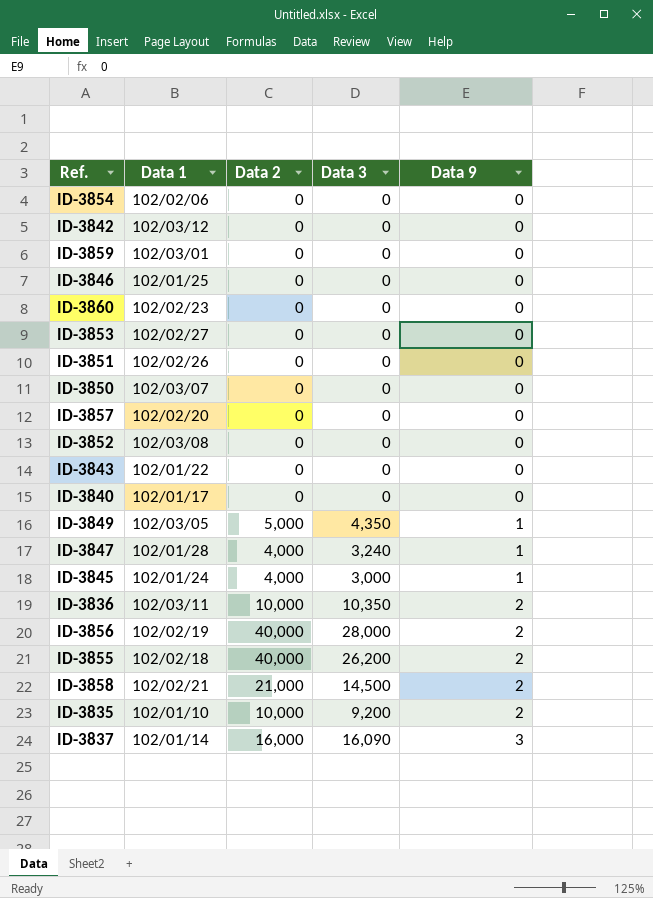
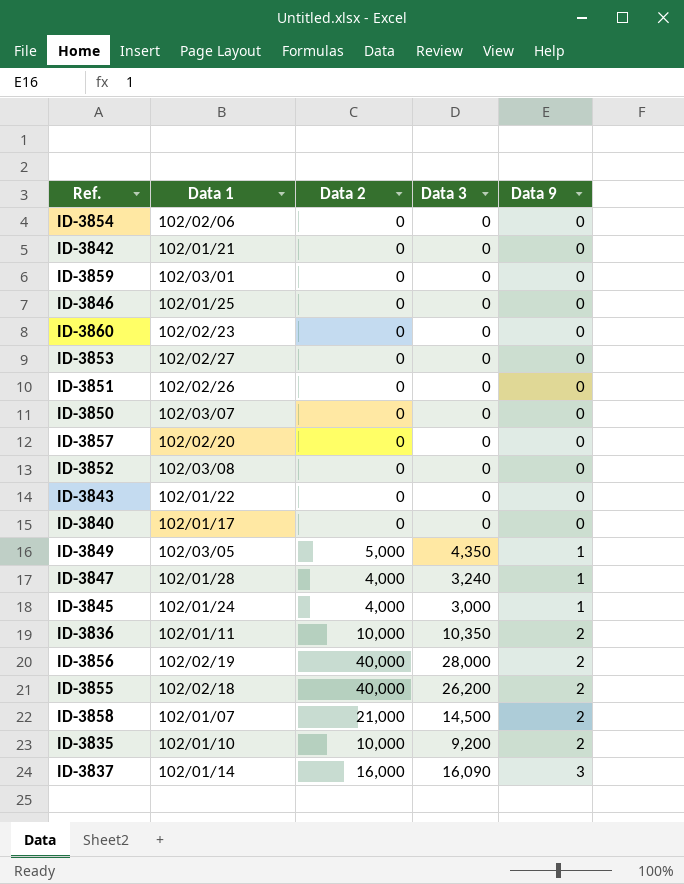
ID-3842 | Data 1: 102/03/12 -> 102/01/21
ID-3836 | Data 1: 102/03/11 -> 102/01/11
ID-3858 | Data 1: 102/02/21 -> 102/01/07

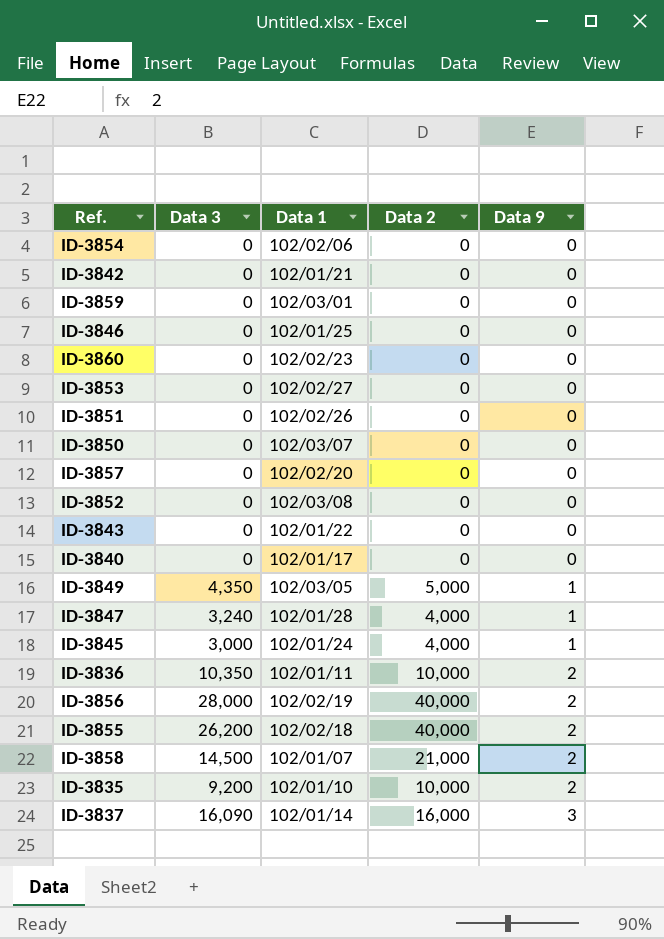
column Data 3 | position: 4 -> 2

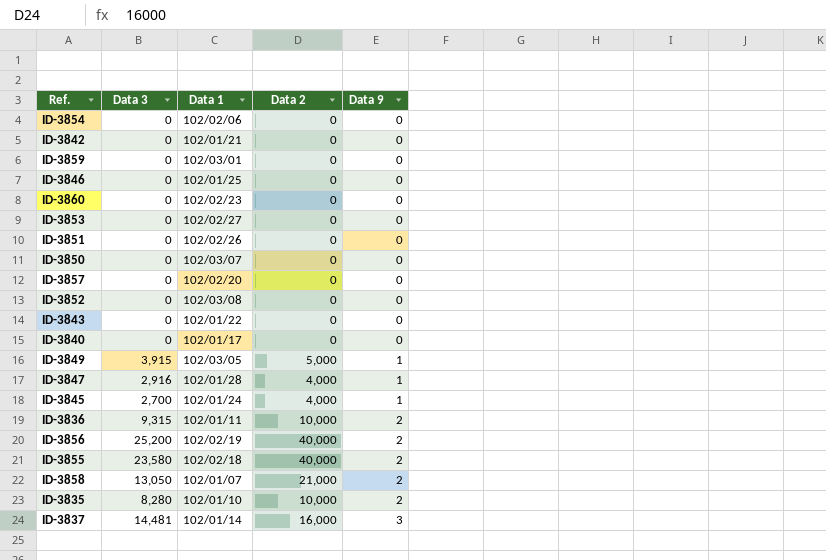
ID-3849 | Data 3: 4,350 -> 3,915
ID-3847 | Data 3: 3,240 -> 2,916
ID-3845 | Data 3: 3,000 -> 2,700
ID-3836 | Data 3: 10,350 -> 9,315
ID-3856 | Data 3: 28,000 -> 25,200
ID-3855 | Data 3: 26,200 -> 23,580
ID-3858 | Data 3: 14,500 -> 13,050
ID-3835 | Data 3: 9,200 -> 8,280
ID-3837 | Data 3: 16,090 -> 14,481

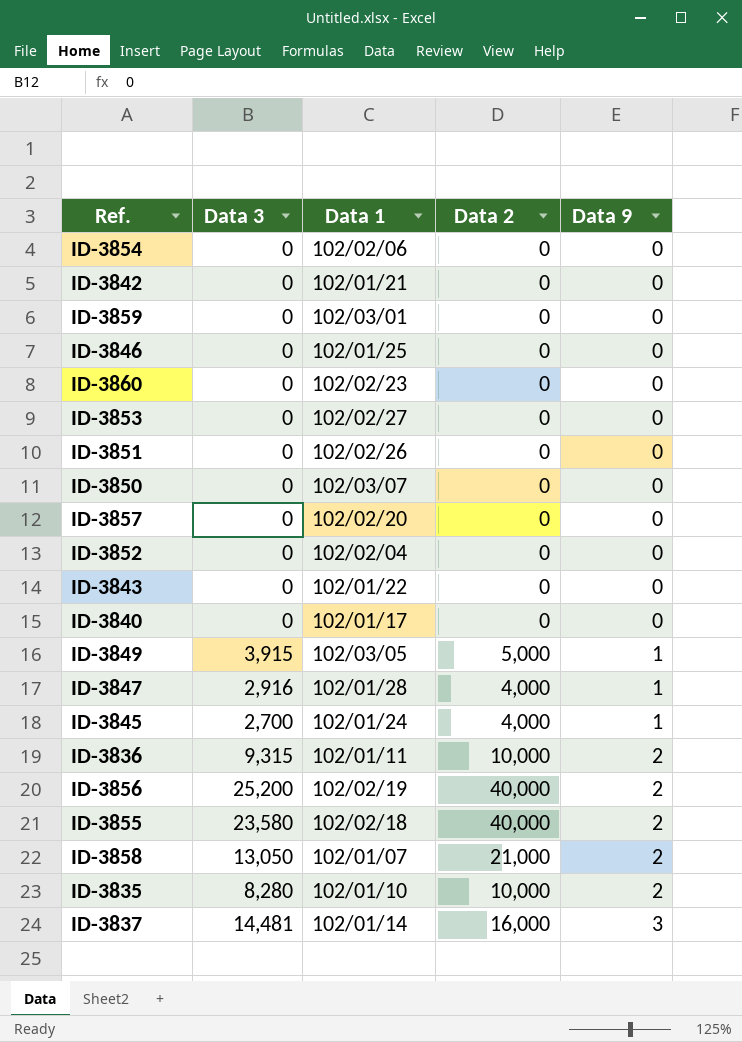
ID-3852 | Data 1: 102/03/08 -> 102/02/04

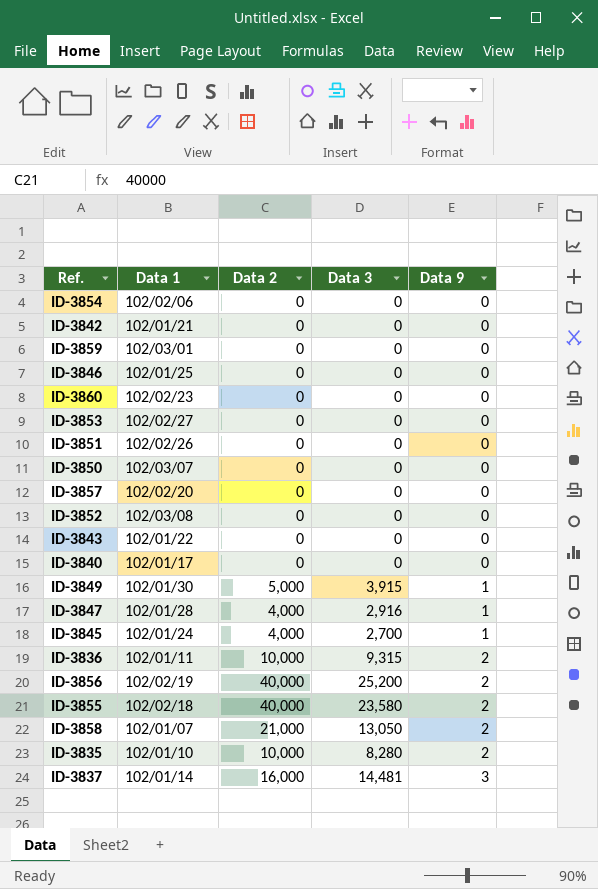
column Data 3 | position: 2 -> 4
ID-3852 | Data 1: 102/02/04 -> 102/03/08
ID-3849 | Data 1: 102/03/05 -> 102/01/30

